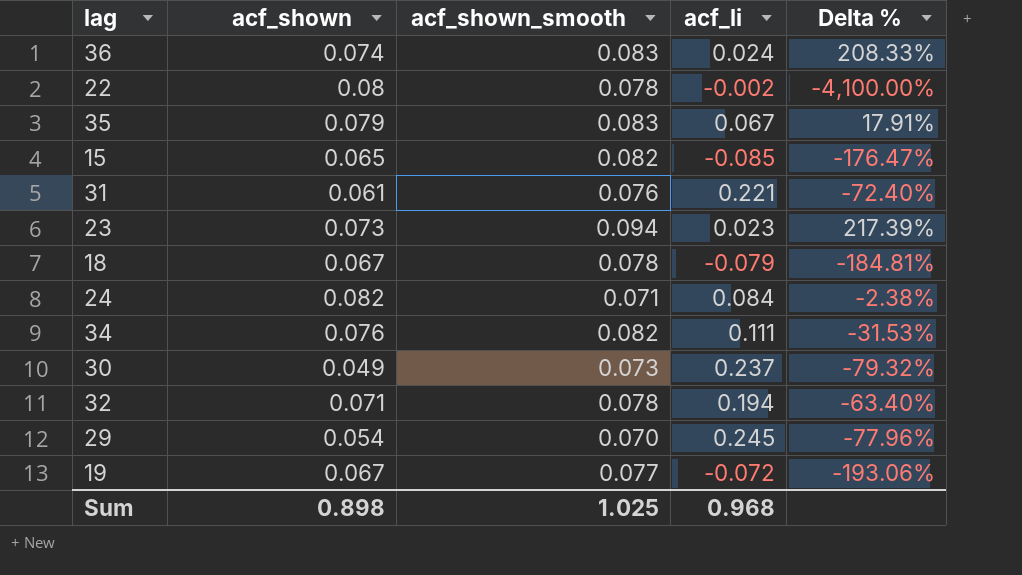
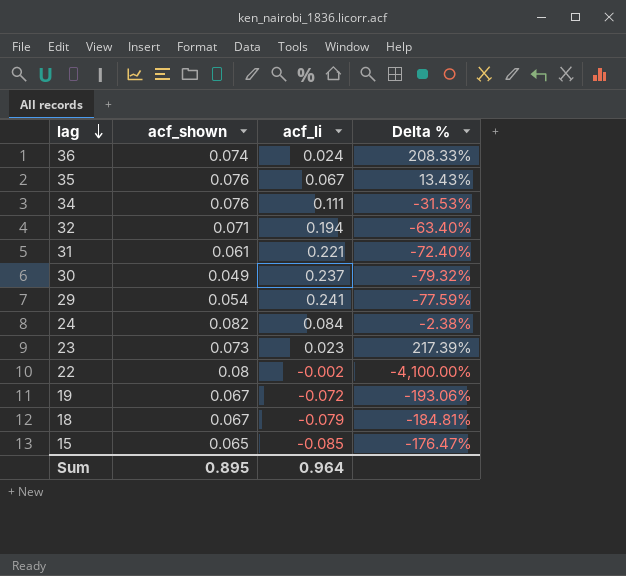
row order: none -> lag descending
column acf_shown_smooth | position: 3 -> none
35 | acf_shown: 0.079 -> 0.076
35 | Delta %: 17.91% -> 13.43%
29 | acf_li: 0.245 -> 0.241
29 | Delta %: -77.96% -> -77.59%
Sum | acf_shown: 0.898 -> 0.895
Sum | acf_li: 0.968 -> 0.964

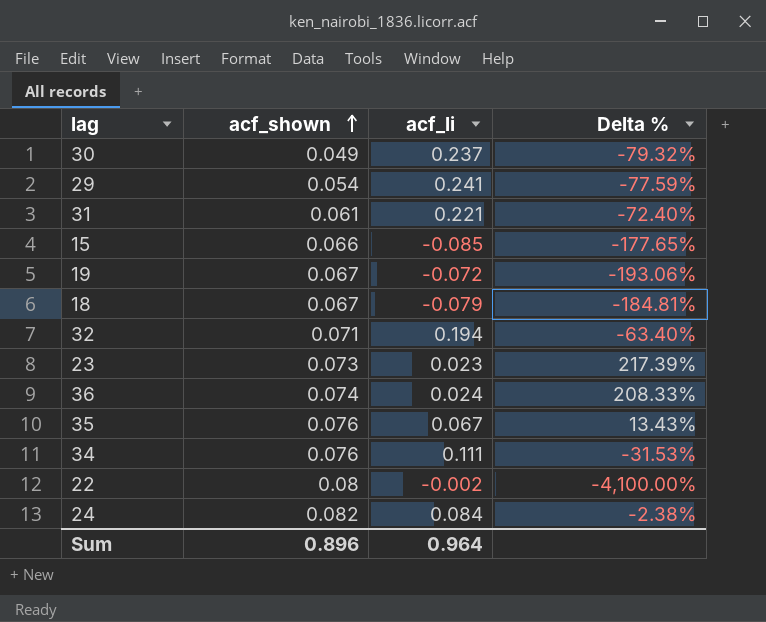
row order: lag descending -> acf_shown ascending
15 | acf_shown: 0.065 -> 0.066
15 | Delta %: -176.47% -> -177.65%
Sum | acf_shown: 0.895 -> 0.896

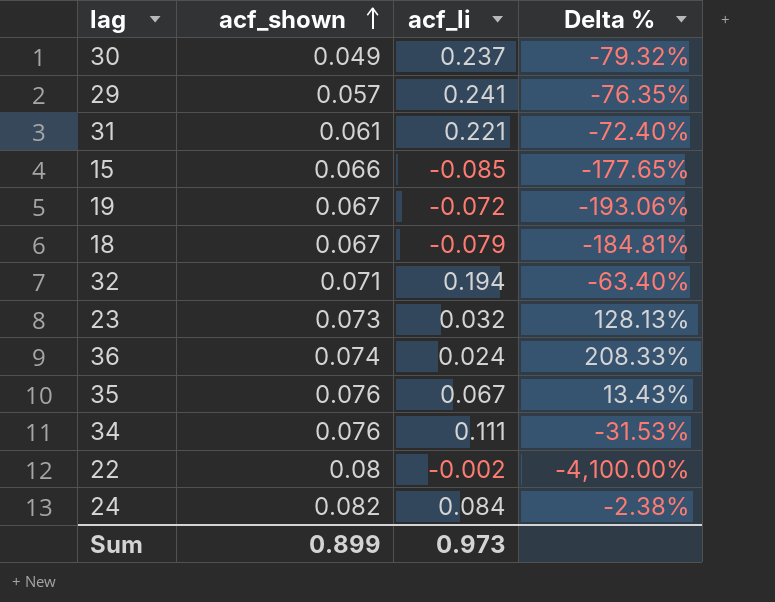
29 | acf_shown: 0.054 -> 0.057
29 | Delta %: -77.59% -> -76.35%
23 | acf_li: 0.023 -> 0.032
23 | Delta %: 217.39% -> 128.13%
Sum | acf_shown: 0.896 -> 0.899
Sum | acf_li: 0.964 -> 0.973

